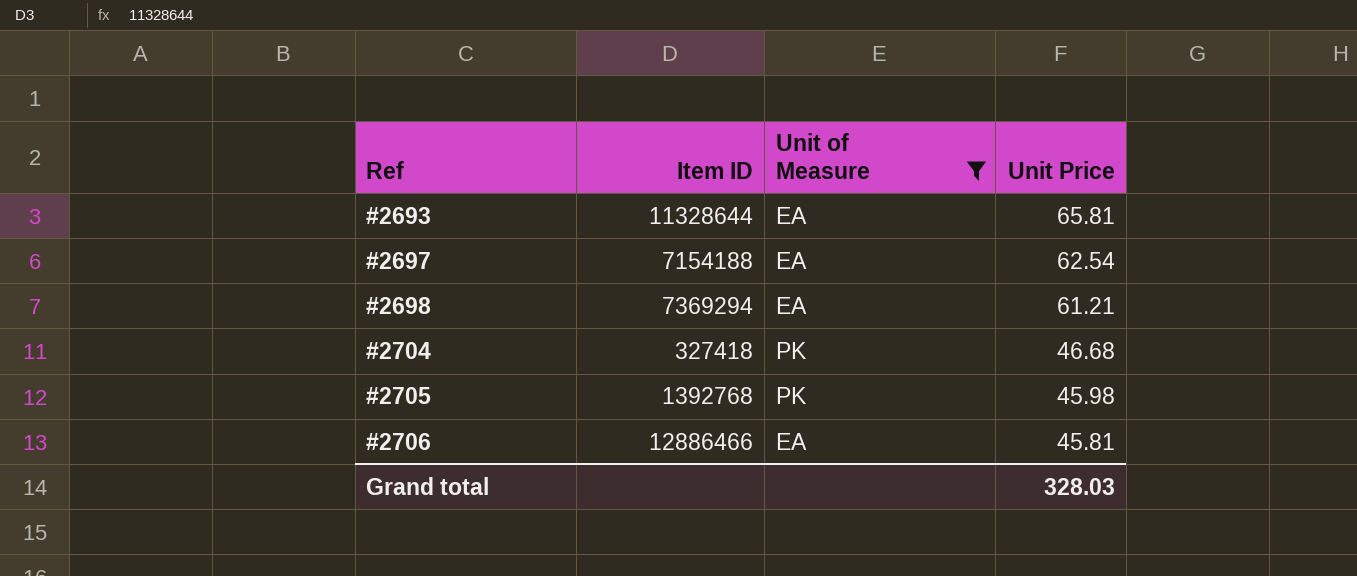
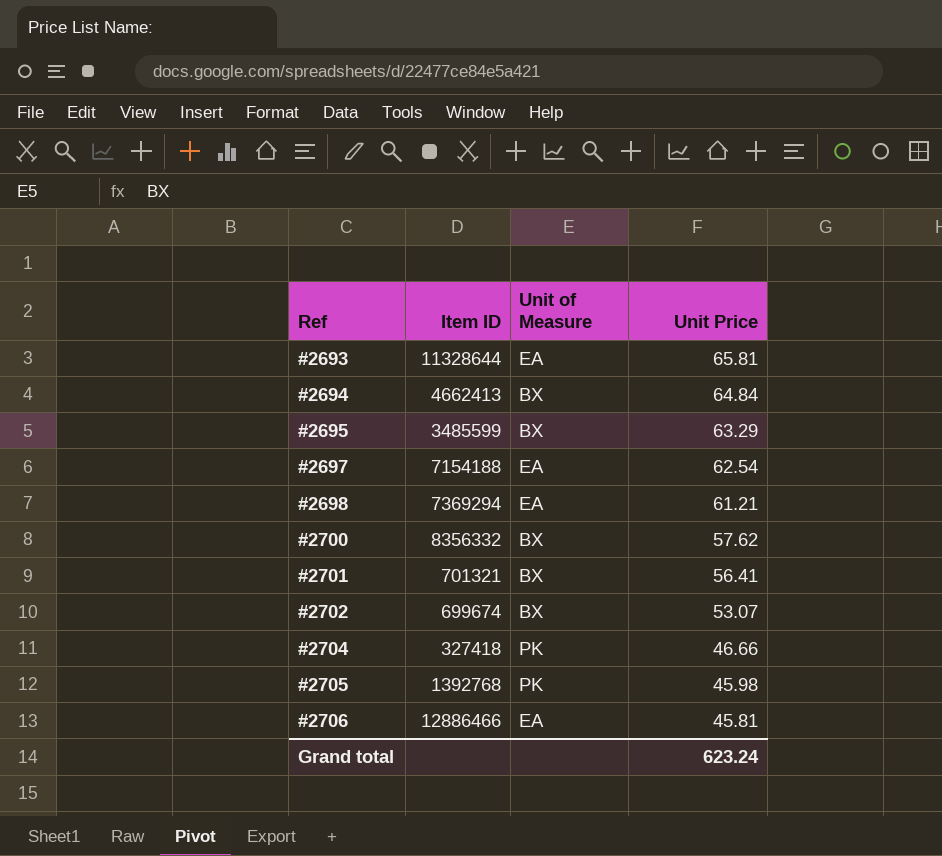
filter: Unit of Measure != BX -> none
#2704 | Unit Price: 46.68 -> 46.66
Grand total | Unit Price: 328.03 -> 623.24

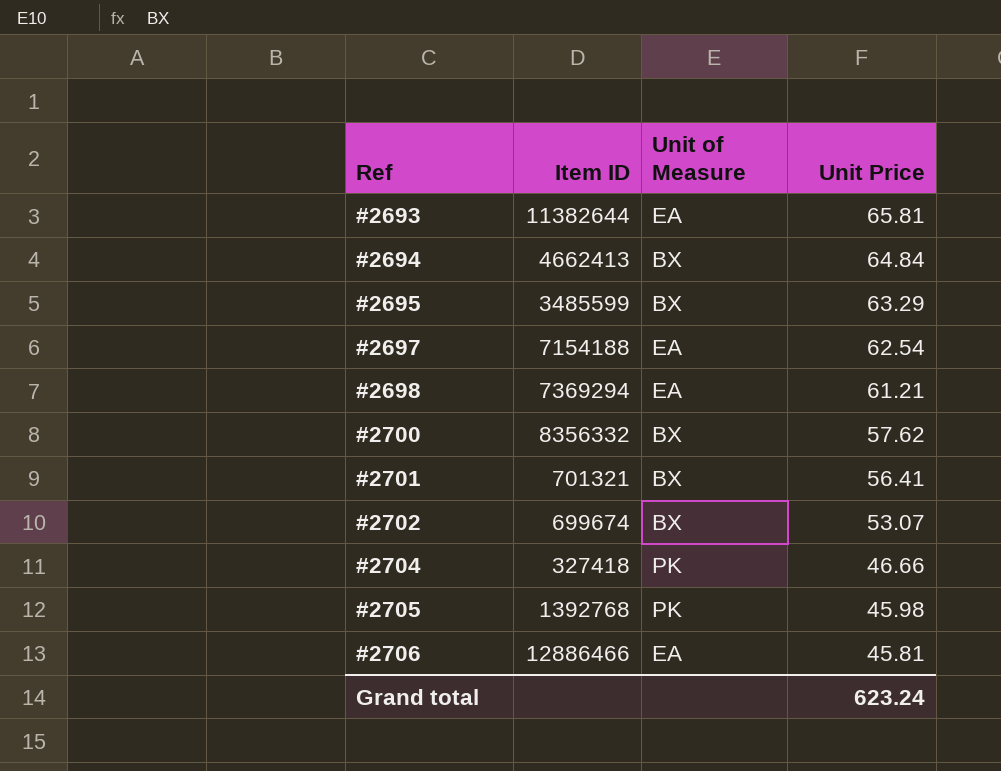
#2693 | Item ID: 11328644 -> 11382644

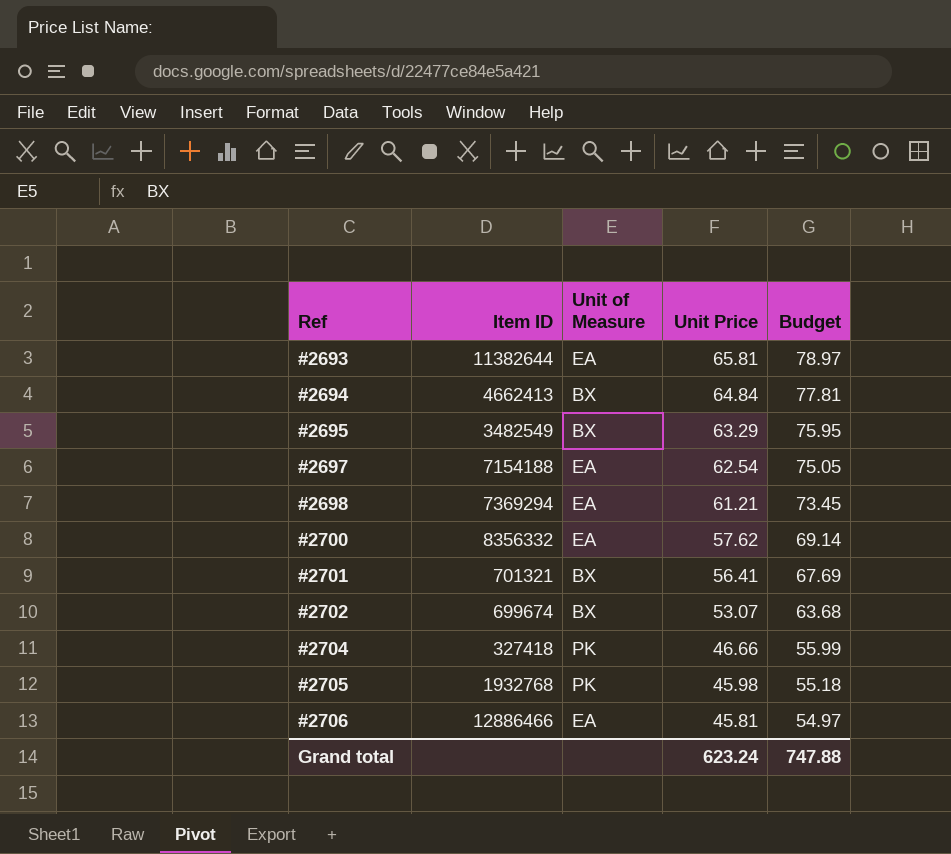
column Budget | formula: none -> [Unit Price] * 1.2
#2695 | Item ID: 3485599 -> 3482549
#2700 | Unit of Measure: BX -> EA
#2705 | Item ID: 1392768 -> 1932768

